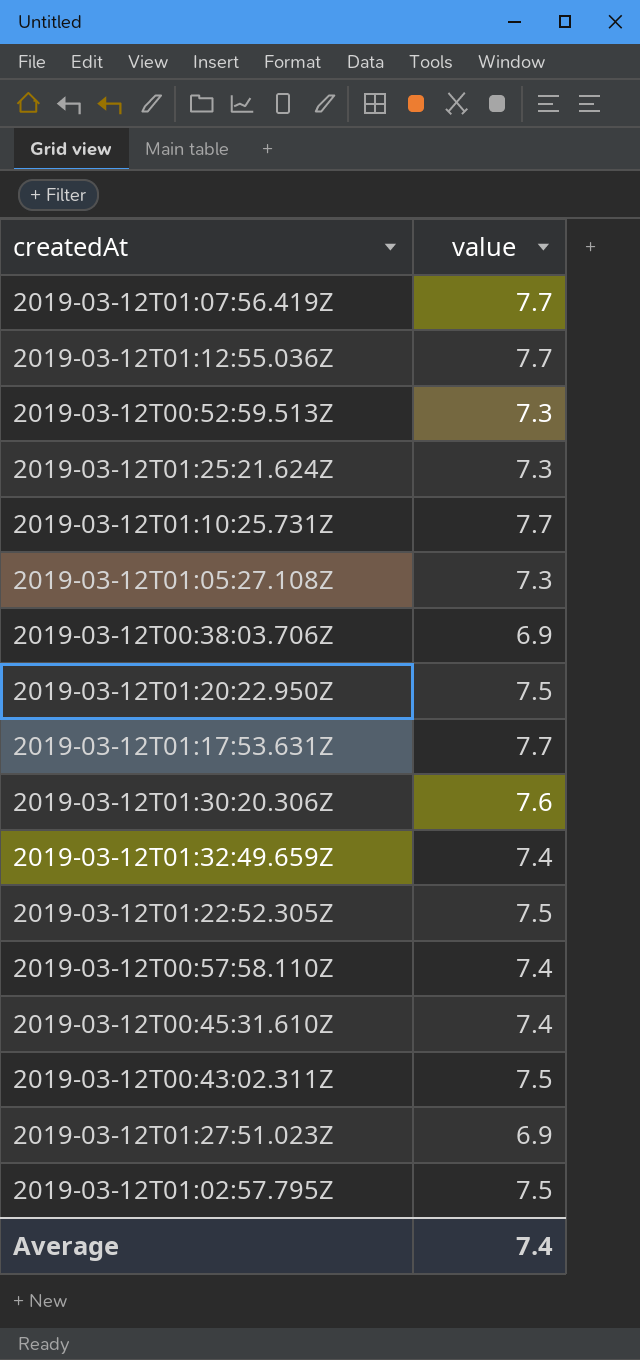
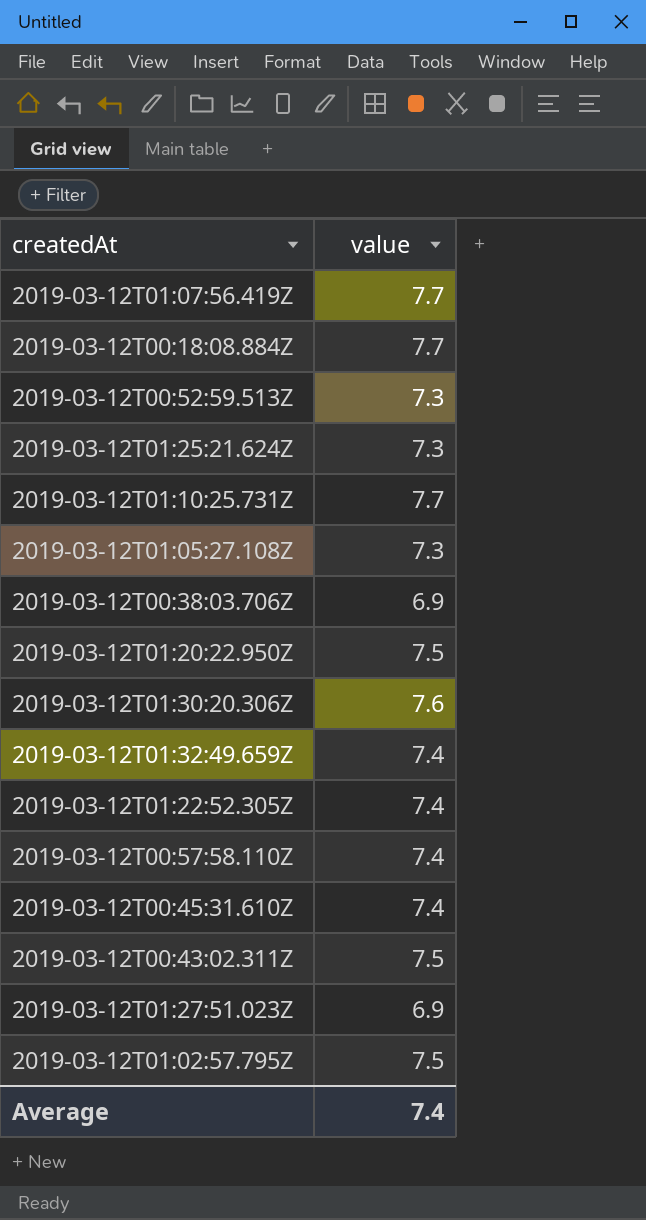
row 2019-03-12T01:12:55.036Z: 7.7 -> none
row 2019-03-12T01:17:53.631Z: 7.7 -> none
row 2019-03-12T00:18:08.884Z: none -> 7.7
2019-03-12T01:22:52.305Z | value: 7.5 -> 7.4

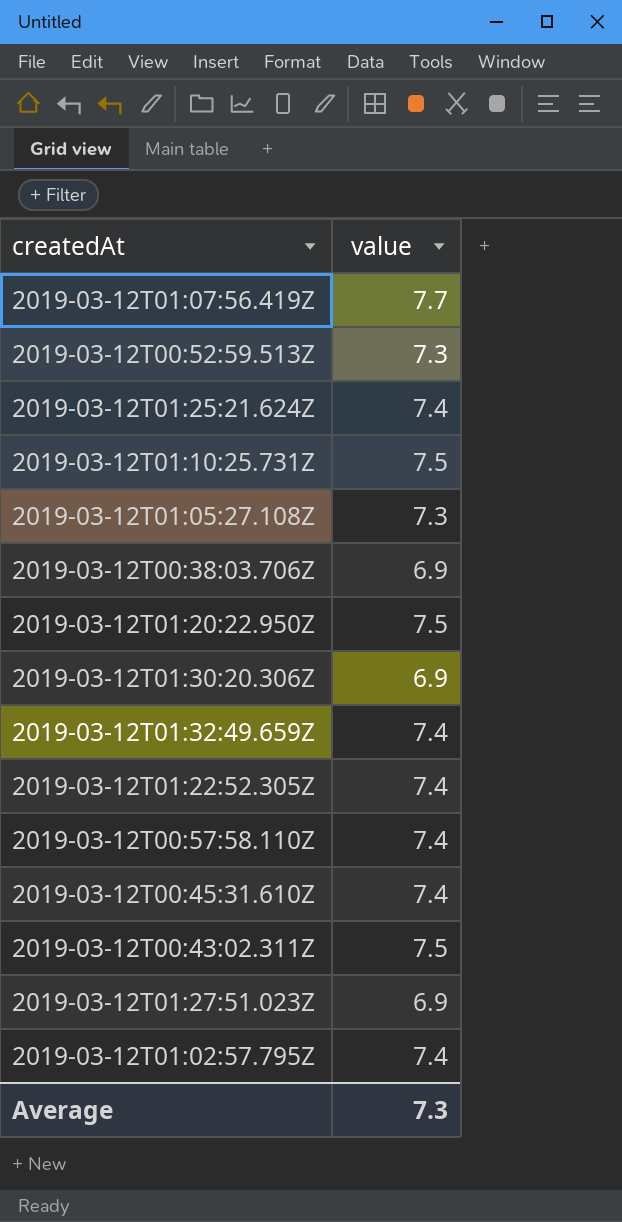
row 2019-03-12T00:18:08.884Z: 7.7 -> none
2019-03-12T01:25:21.624Z | value: 7.3 -> 7.4
2019-03-12T01:10:25.731Z | value: 7.7 -> 7.5
2019-03-12T01:30:20.306Z | value: 7.6 -> 6.9
2019-03-12T01:02:57.795Z | value: 7.5 -> 7.4
Average | value: 7.4 -> 7.3

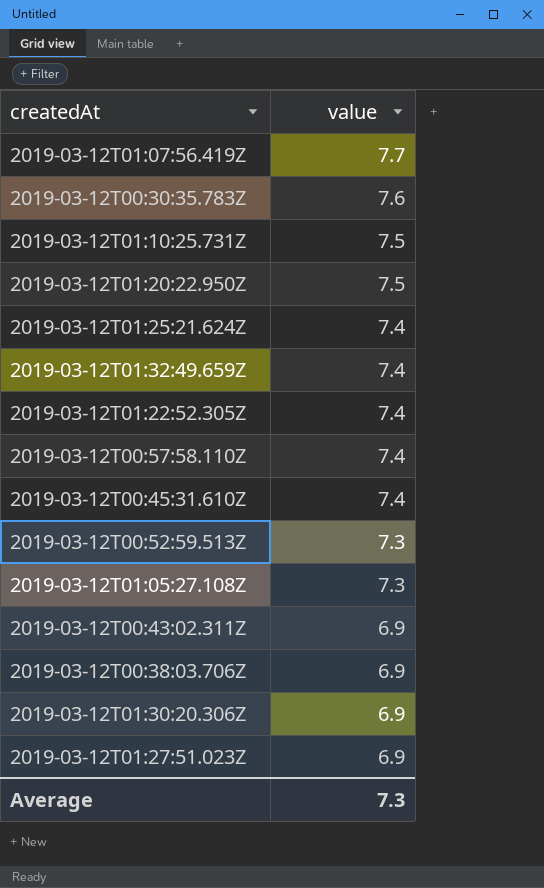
row order: none -> value descending
row 2019-03-12T01:02:57.795Z: 7.4 -> none
row 2019-03-12T00:30:35.783Z: none -> 7.6
2019-03-12T00:43:02.311Z | value: 7.5 -> 6.9

